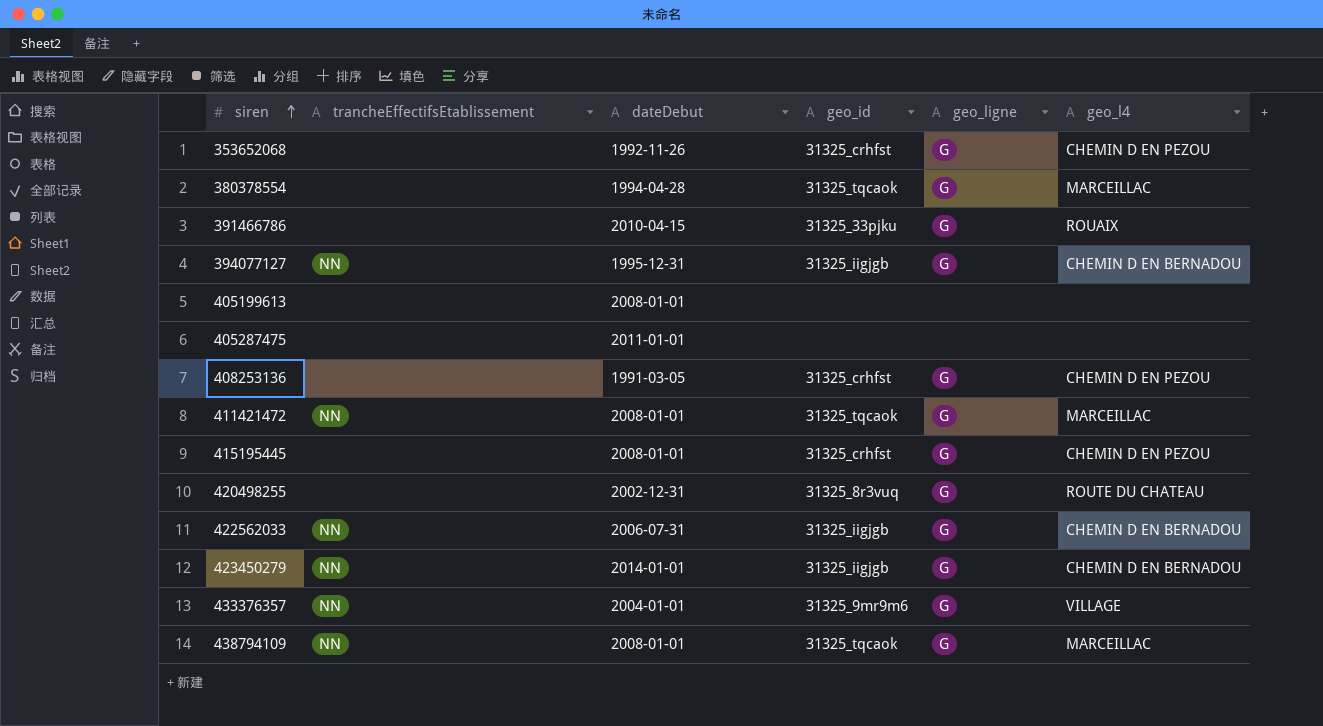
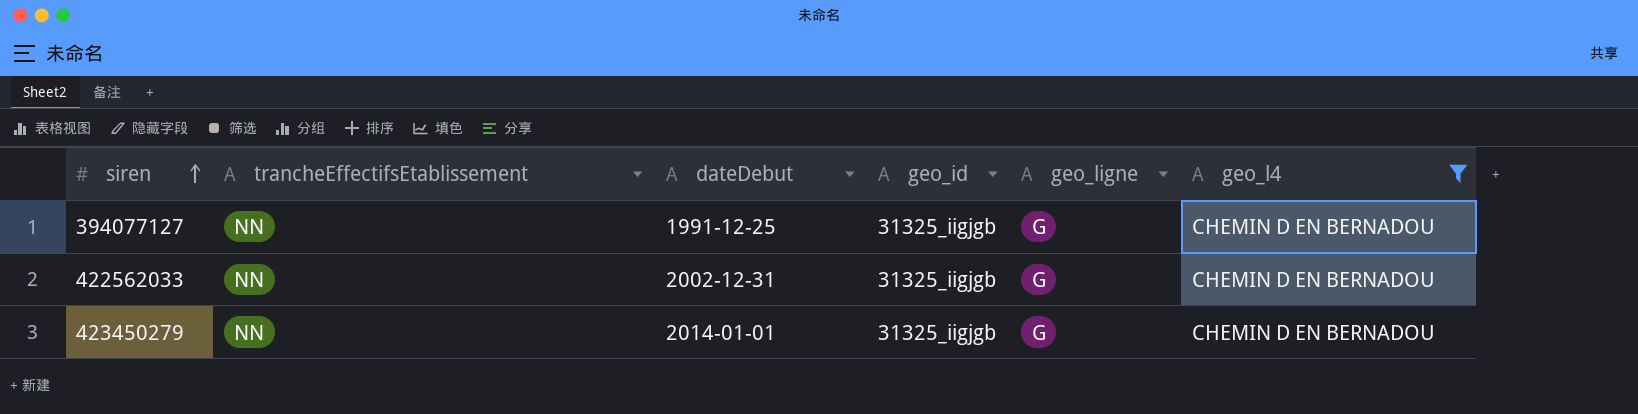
filter: none -> geo_l4 = CHEMIN D EN BERNADOU
394077127 | dateDebut: 1995-12-31 -> 1991-12-25
422562033 | dateDebut: 2006-07-31 -> 2002-12-31

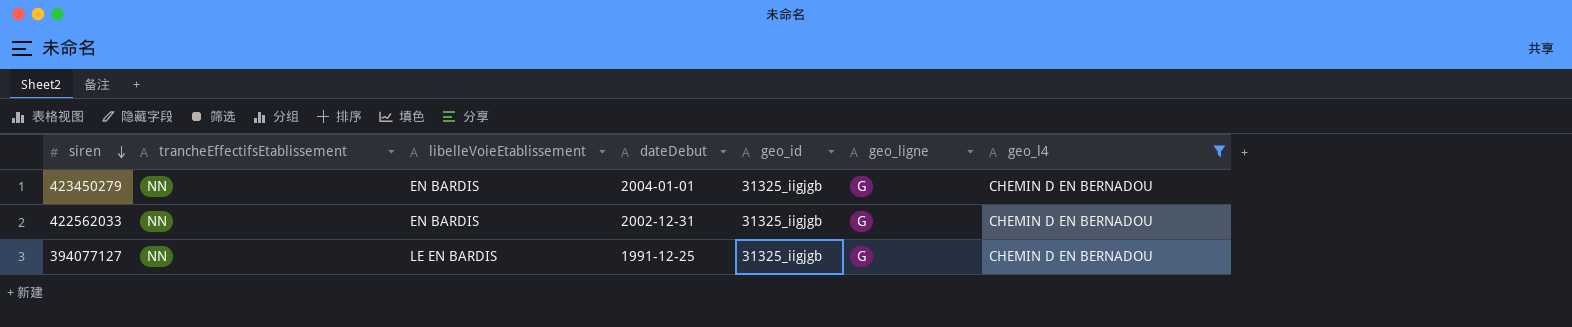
row order: siren ascending -> siren descending
column libelleVoieEtablissement | position: none -> 3
423450279 | dateDebut: 2014-01-01 -> 2004-01-01

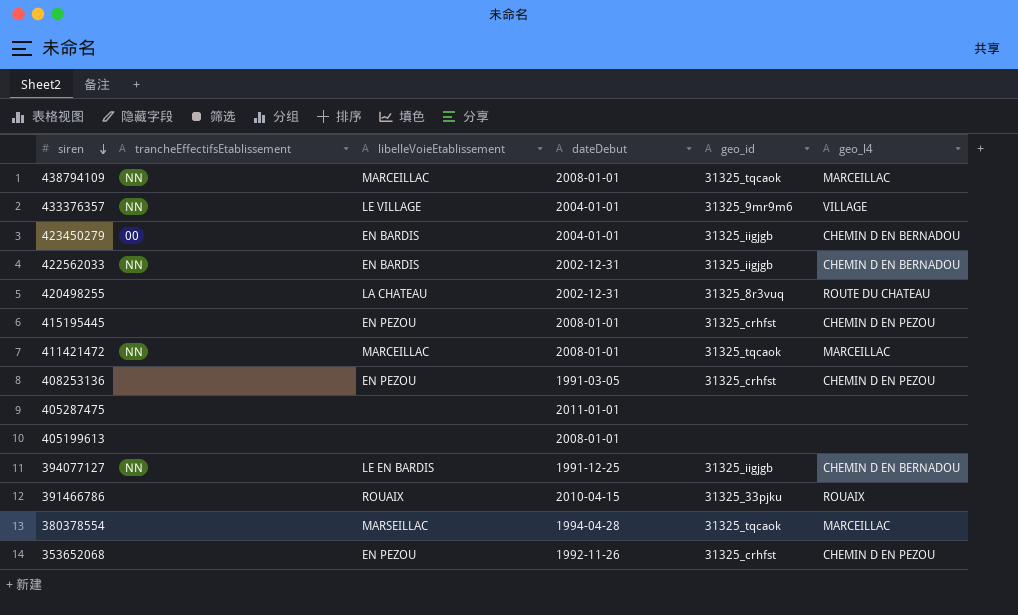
filter: geo_l4 = CHEMIN D EN BERNADOU -> none
column geo_ligne | position: 6 -> none
423450279 | trancheEffectifsEtablissement: NN -> 00

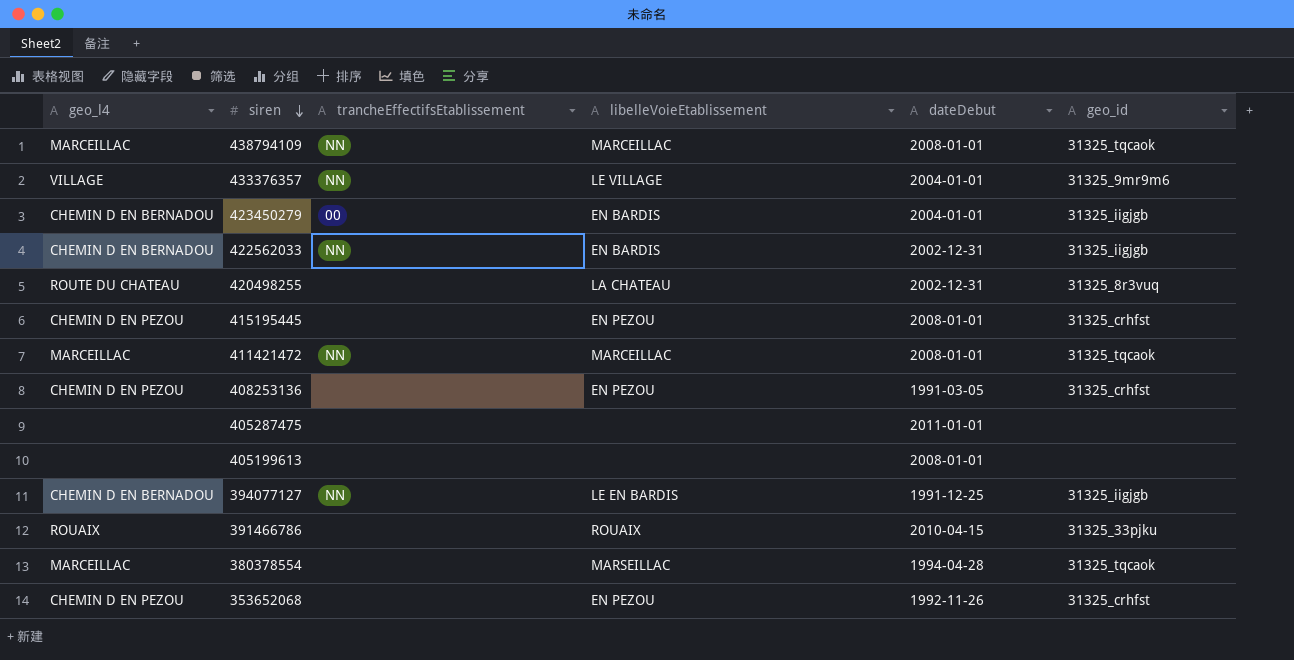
column geo_l4 | position: 6 -> 1

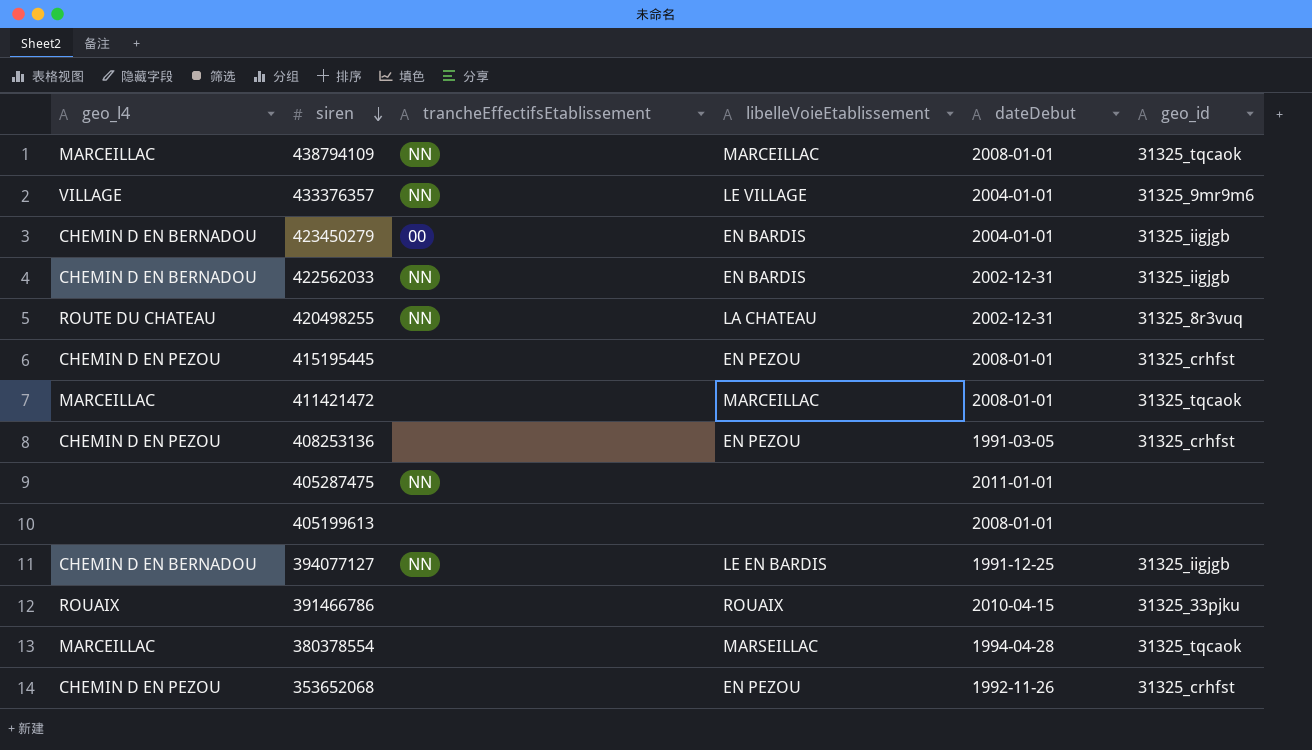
420498255 | trancheEffectifsEtablissement: none -> NN
411421472 | trancheEffectifsEtablissement: NN -> none
405287475 | trancheEffectifsEtablissement: none -> NN

